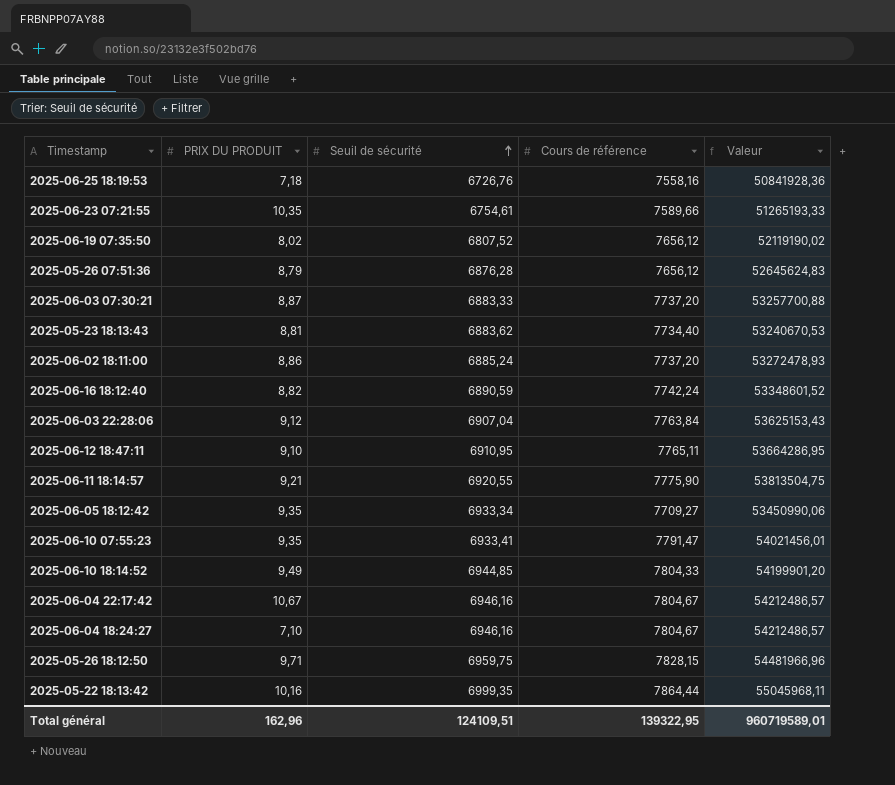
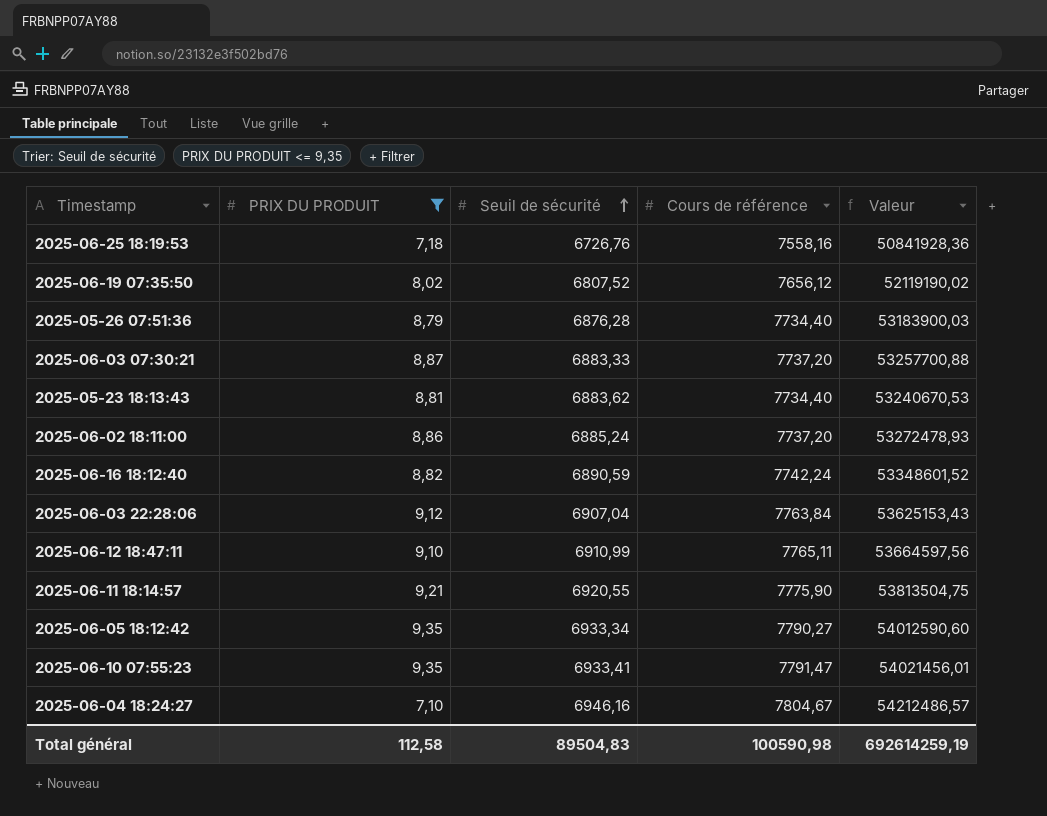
filter: none -> PRIX DU PRODUIT <= 9,35
2025-05-26 07:51:36 | Cours de référence: 7656,12 -> 7734,40
2025-05-26 07:51:36 | Valeur: 52645624,83 -> 53183900,03
2025-06-12 18:47:11 | Seuil de sécurité: 6910,95 -> 6910,99
2025-06-12 18:47:11 | Valeur: 53664286,95 -> 53664597,56
2025-06-05 18:12:42 | Cours de référence: 7709,27 -> 7790,27
2025-06-05 18:12:42 | Valeur: 53450990,06 -> 54012590,60
Total général | PRIX DU PRODUIT: 162,96 -> 112,58
Total général | Seuil de sécurité: 124109,51 -> 89504,83
Total général | Cours de référence: 139322,95 -> 100590,98
Total général | Valeur: 960719589,01 -> 692614259,19

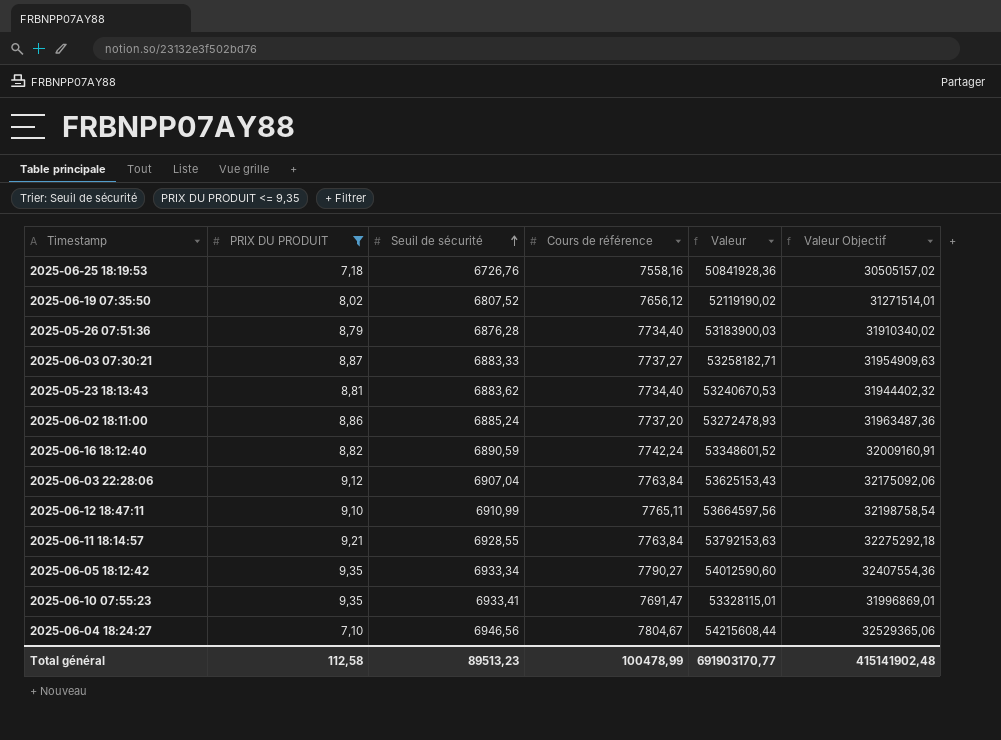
column Valeur Objectif | formula: none -> [Valeur] * 0,6
2025-06-03 07:30:21 | Cours de référence: 7737,20 -> 7737,27
2025-06-03 07:30:21 | Valeur: 53257700,88 -> 53258182,71
2025-06-11 18:14:57 | Seuil de sécurité: 6920,55 -> 6928,55
2025-06-11 18:14:57 | Cours de référence: 7775,90 -> 7763,84
2025-06-11 18:14:57 | Valeur: 53813504,75 -> 53792153,63
2025-06-10 07:55:23 | Cours de référence: 7791,47 -> 7691,47
2025-06-10 07:55:23 | Valeur: 54021456,01 -> 53328115,01
2025-06-04 18:24:27 | Seuil de sécurité: 6946,16 -> 6946,56
2025-06-04 18:24:27 | Valeur: 54212486,57 -> 54215608,44
Total général | Seuil de sécurité: 89504,83 -> 89513,23
Total général | Cours de référence: 100590,98 -> 100478,99
Total général | Valeur: 692614259,19 -> 691903170,77

